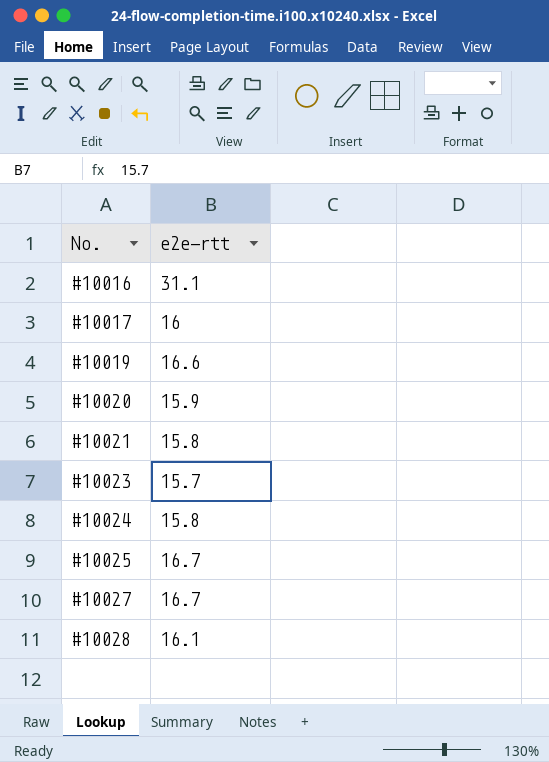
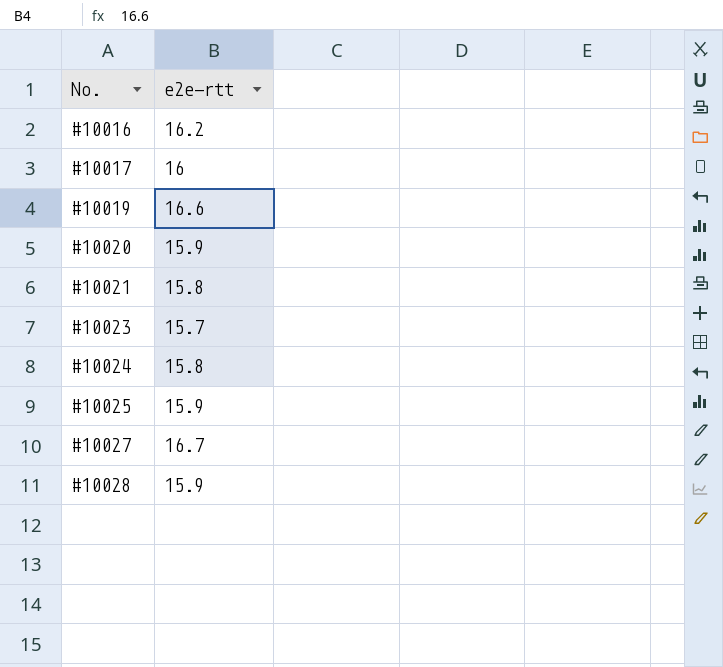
#10016 | e2e-rtt: 31.1 -> 16.2
#10025 | e2e-rtt: 16.7 -> 15.9
#10028 | e2e-rtt: 16.1 -> 15.9

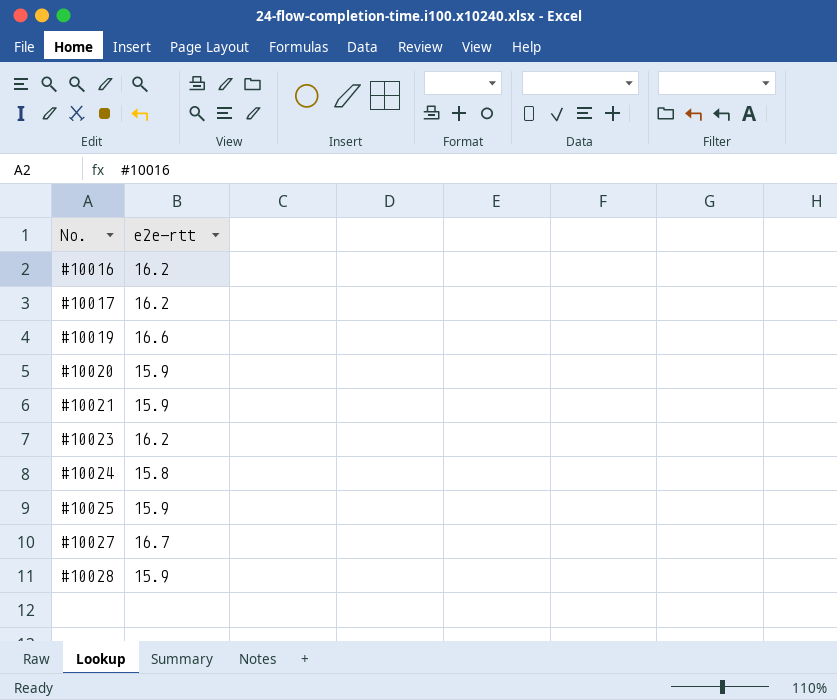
#10017 | e2e-rtt: 16 -> 16.2
#10021 | e2e-rtt: 15.8 -> 15.9
#10023 | e2e-rtt: 15.7 -> 16.2

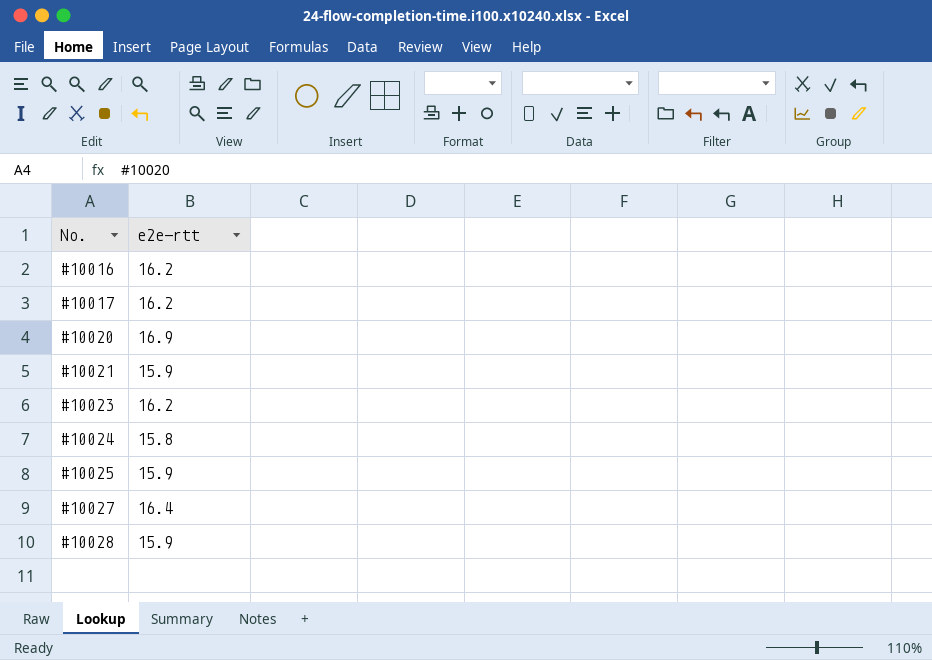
row #10019: 16.6 -> none
#10020 | e2e-rtt: 15.9 -> 16.9
#10027 | e2e-rtt: 16.7 -> 16.4

